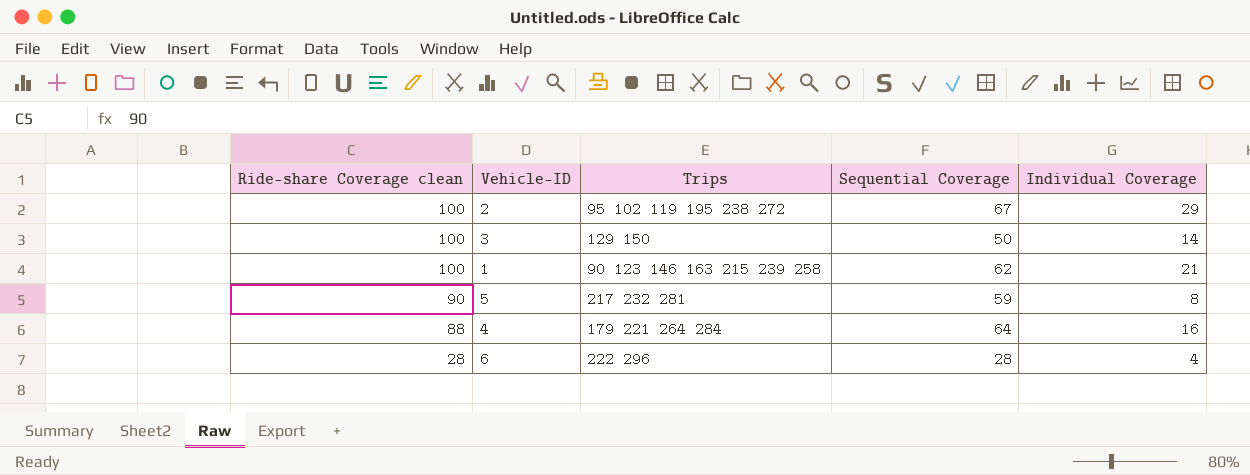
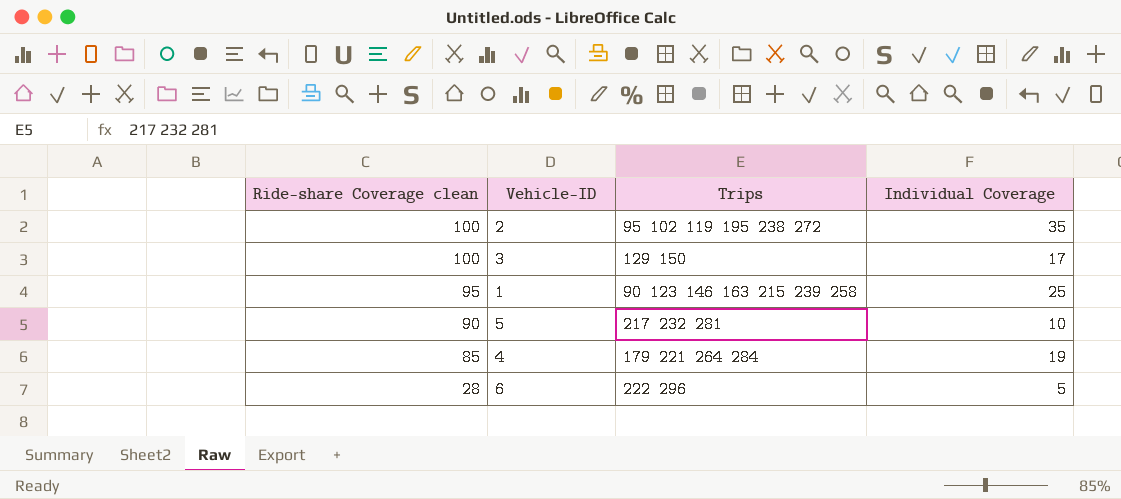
column Sequential Coverage | position: 4 -> none
2 | Individual Coverage: 29 -> 35
3 | Individual Coverage: 14 -> 17
1 | Ride-share Coverage clean: 100 -> 95
1 | Individual Coverage: 21 -> 25
5 | Individual Coverage: 8 -> 10
4 | Ride-share Coverage clean: 88 -> 85
4 | Individual Coverage: 16 -> 19
6 | Individual Coverage: 4 -> 5

